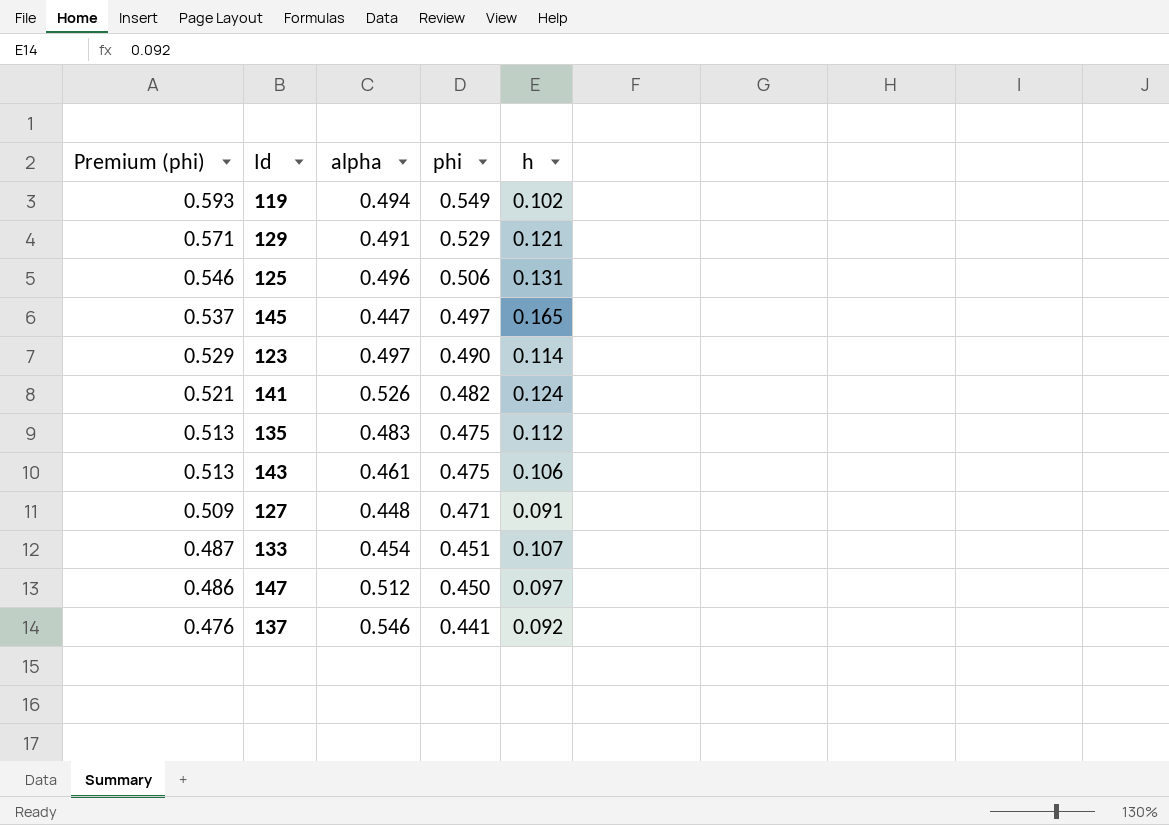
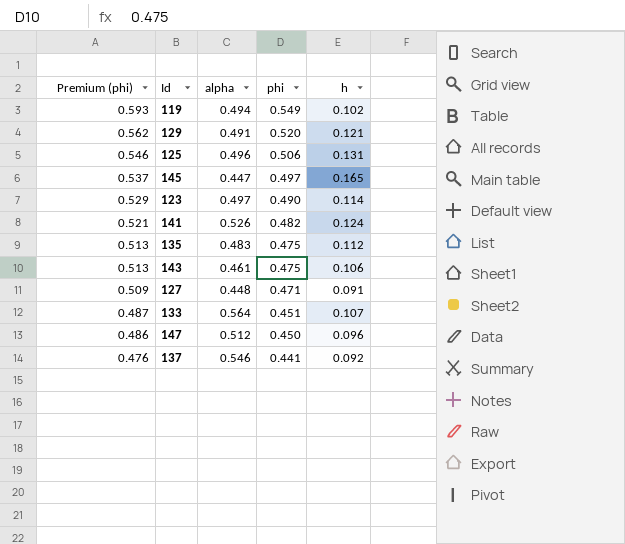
129 | Premium (phi): 0.571 -> 0.562
129 | phi: 0.529 -> 0.520
133 | alpha: 0.454 -> 0.564
147 | h: 0.097 -> 0.096

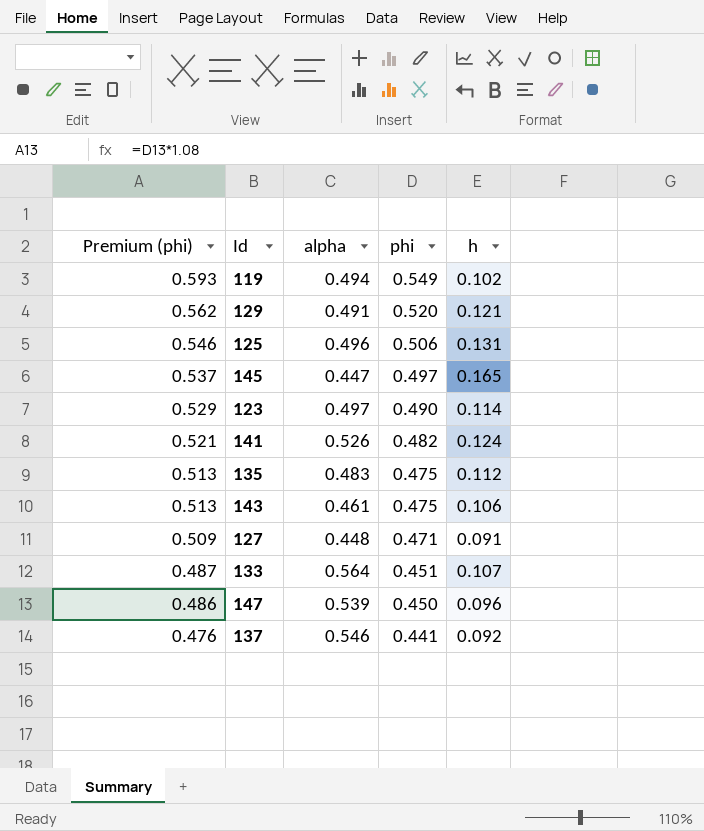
147 | alpha: 0.512 -> 0.539

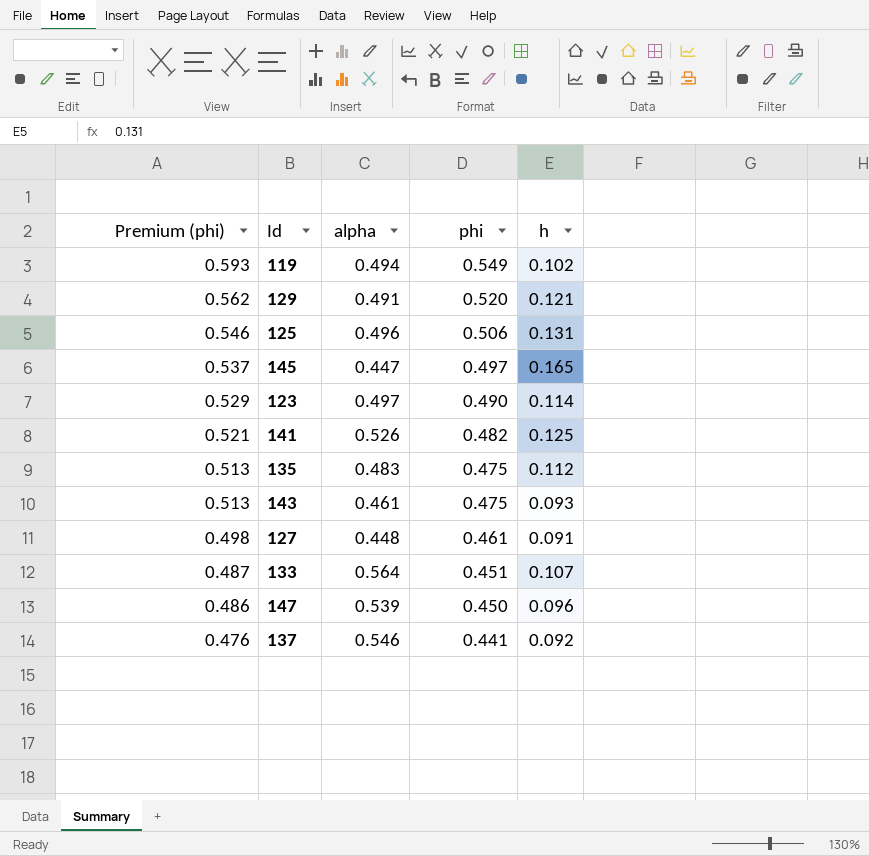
141 | h: 0.124 -> 0.125
143 | h: 0.106 -> 0.093
127 | Premium (phi): 0.509 -> 0.498
127 | phi: 0.471 -> 0.461

